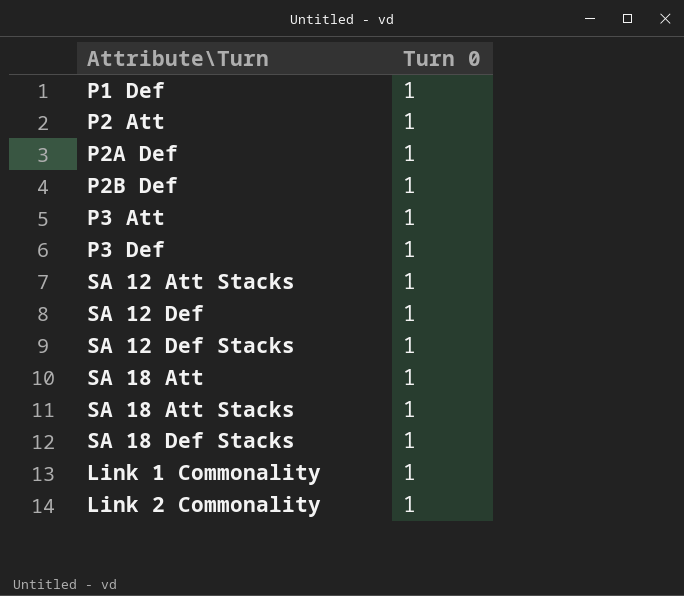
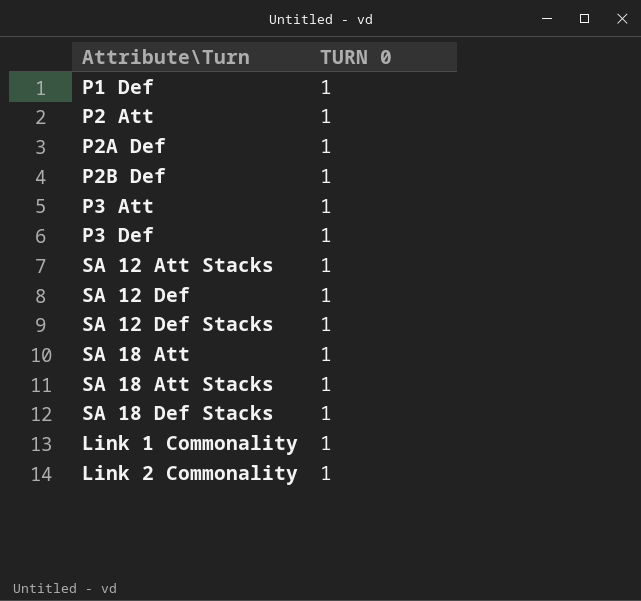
column name: Turn 0 -> TURN 0

